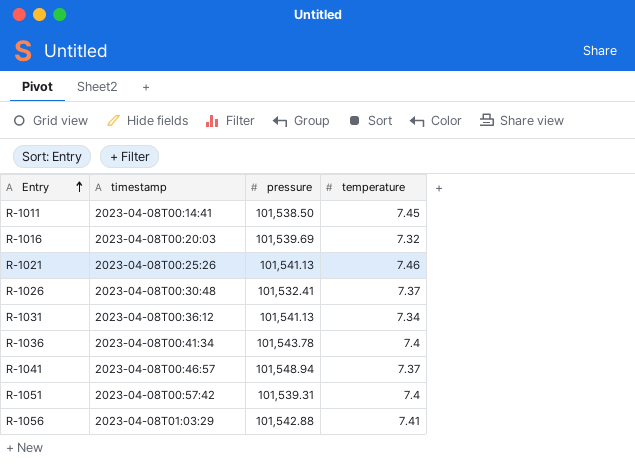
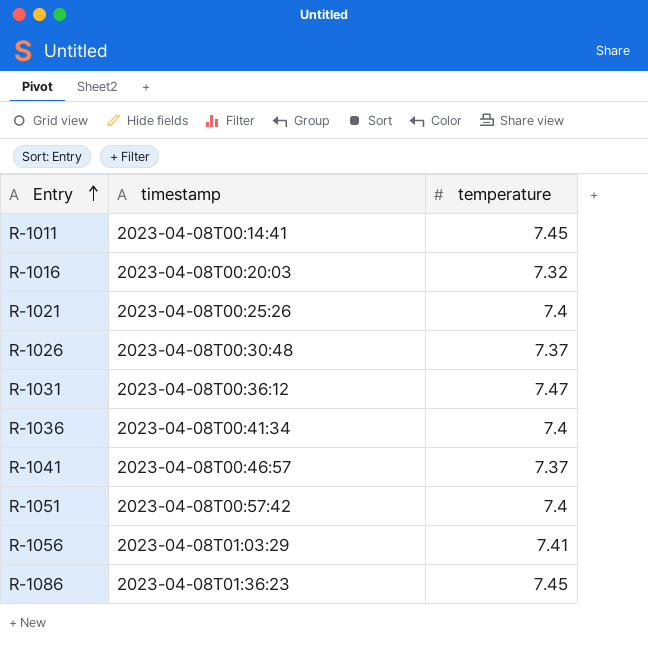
column pressure | position: 3 -> none
R-1021 | temperature: 7.46 -> 7.4
R-1031 | temperature: 7.34 -> 7.47
row R-1086: none -> 2023-04-08T01:36:23 | 7.45

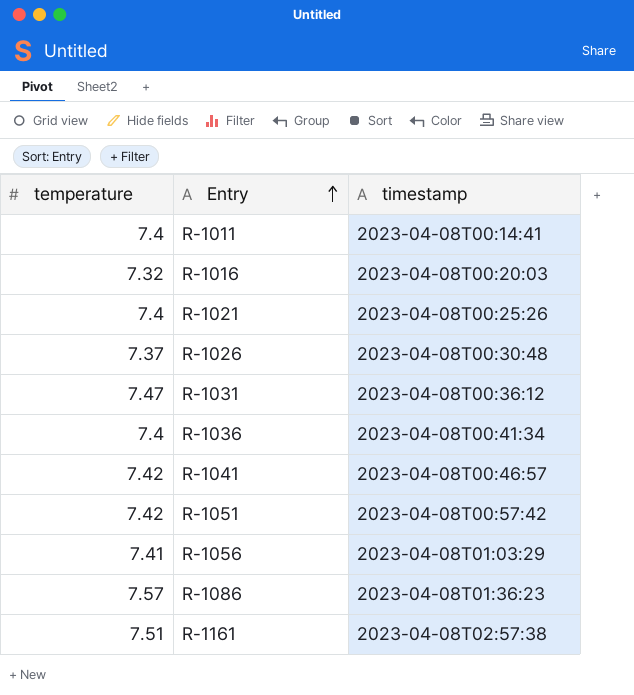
column temperature | position: 3 -> 1
R-1011 | temperature: 7.45 -> 7.4
R-1041 | temperature: 7.37 -> 7.42
R-1051 | temperature: 7.4 -> 7.42
R-1086 | temperature: 7.45 -> 7.57
row R-1161: none -> 7.51 | 2023-04-08T02:57:38

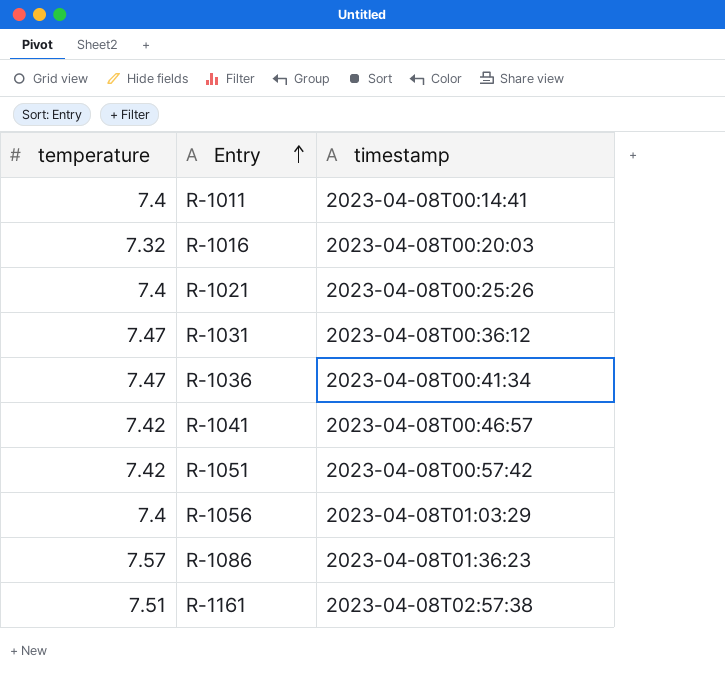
row R-1026: 7.37 | 2023-04-08T00:30:48 -> none
R-1036 | temperature: 7.4 -> 7.47
R-1056 | temperature: 7.41 -> 7.4

